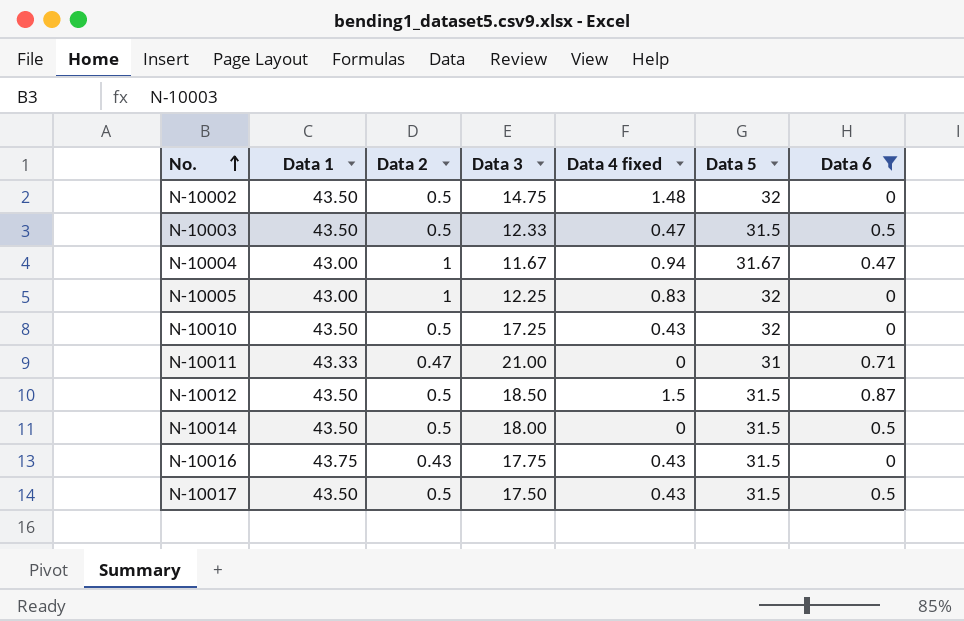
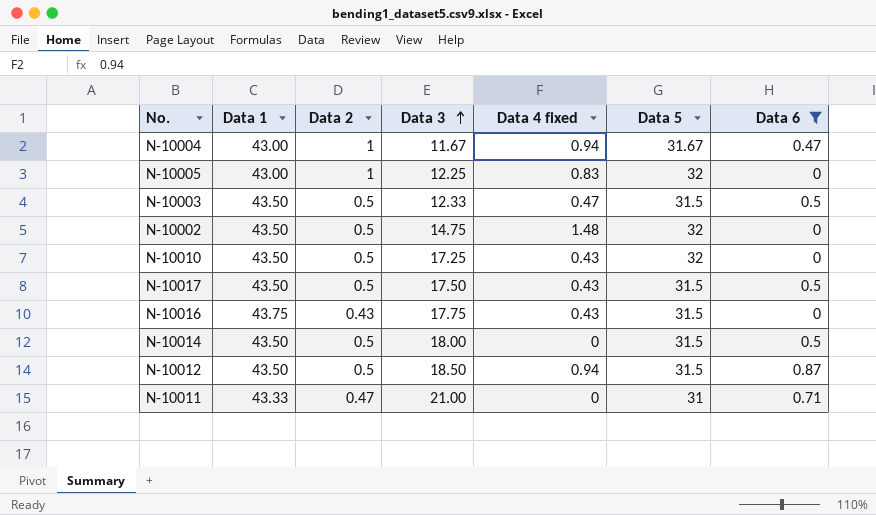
row order: No. ascending -> Data 3 ascending
N-10012 | Data 4 fixed: 1.5 -> 0.94

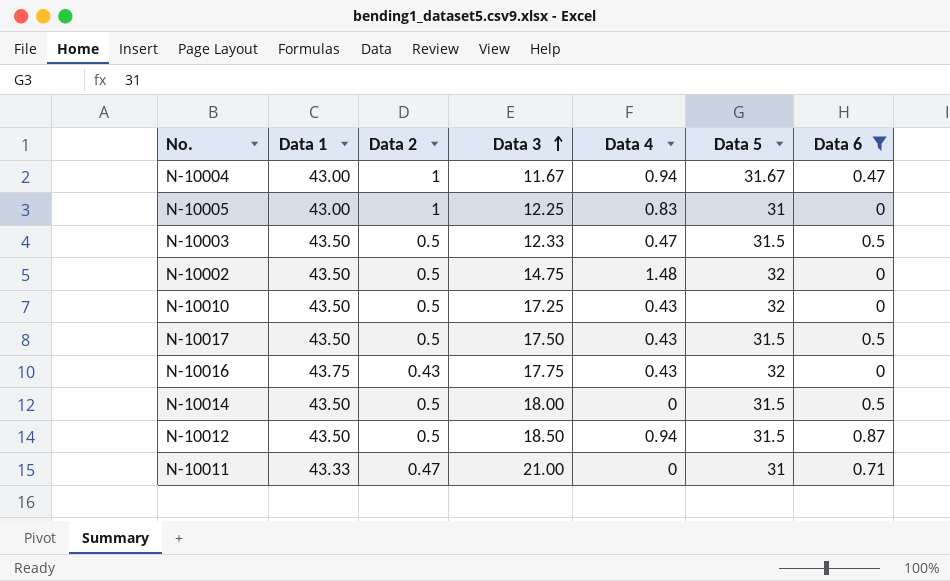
column name: Data 4 fixed -> Data 4
N-10005 | Data 5: 32 -> 31
N-10016 | Data 5: 31.5 -> 32

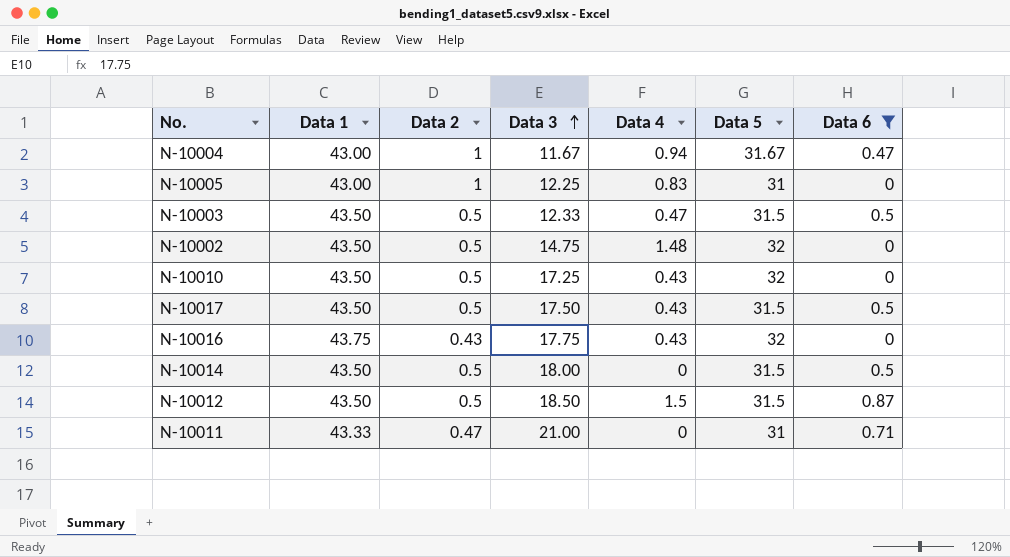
N-10012 | Data 4: 0.94 -> 1.5

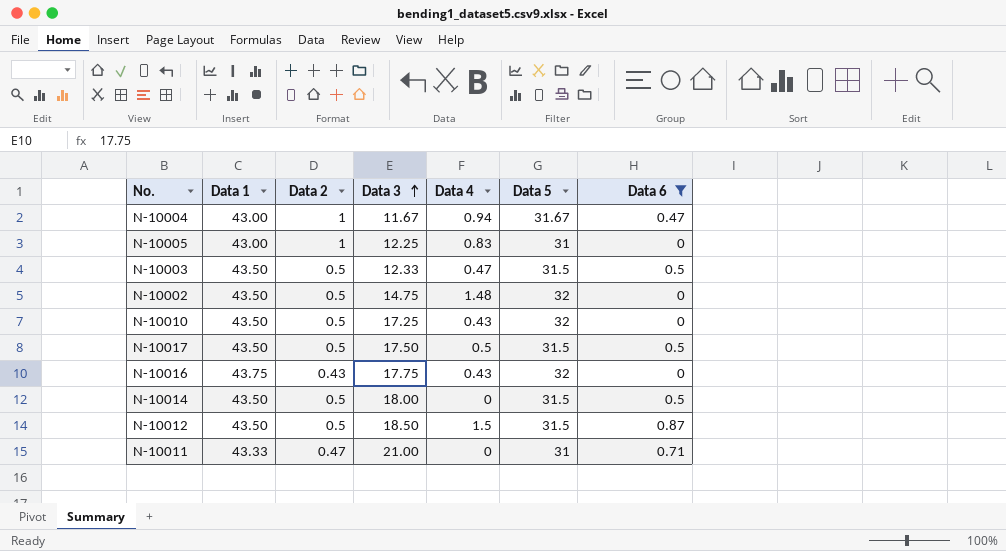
N-10017 | Data 4: 0.43 -> 0.5

